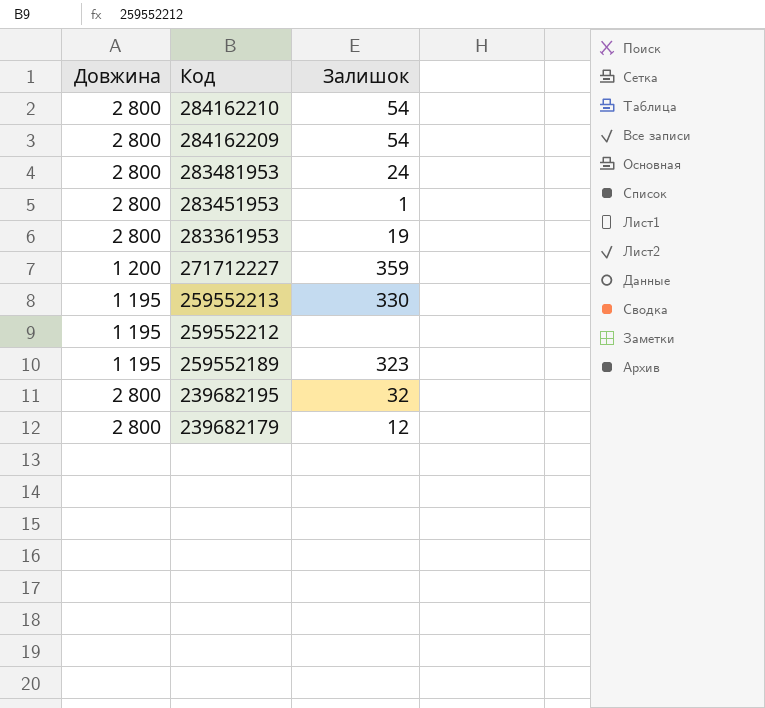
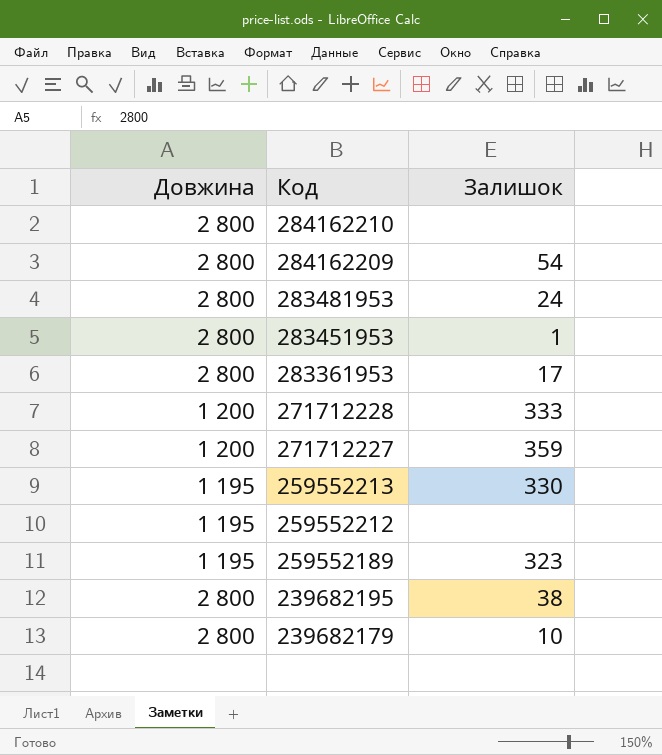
284162210 | Залишок: 54 -> none
283361953 | Залишок: 19 -> 17
row 271712228: none -> 1 200 | 333
239682195 | Залишок: 32 -> 38
239682179 | Залишок: 12 -> 10

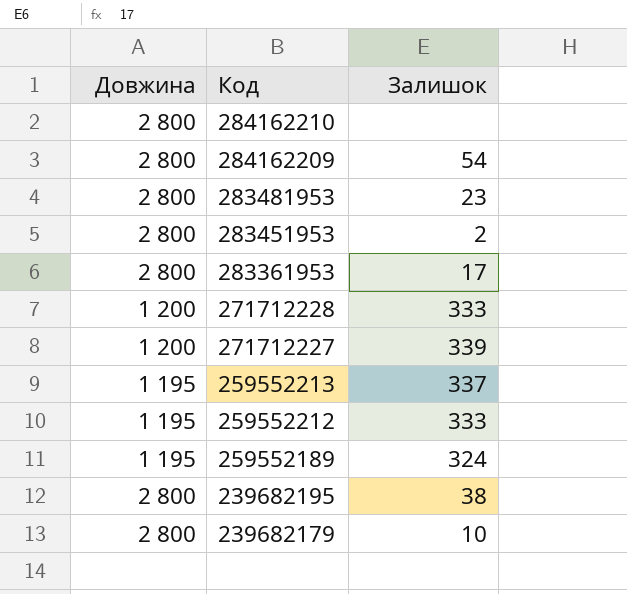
283481953 | Залишок: 24 -> 23
283451953 | Залишок: 1 -> 2
271712227 | Залишок: 359 -> 339
259552213 | Залишок: 330 -> 337
259552212 | Залишок: none -> 333
259552189 | Залишок: 323 -> 324

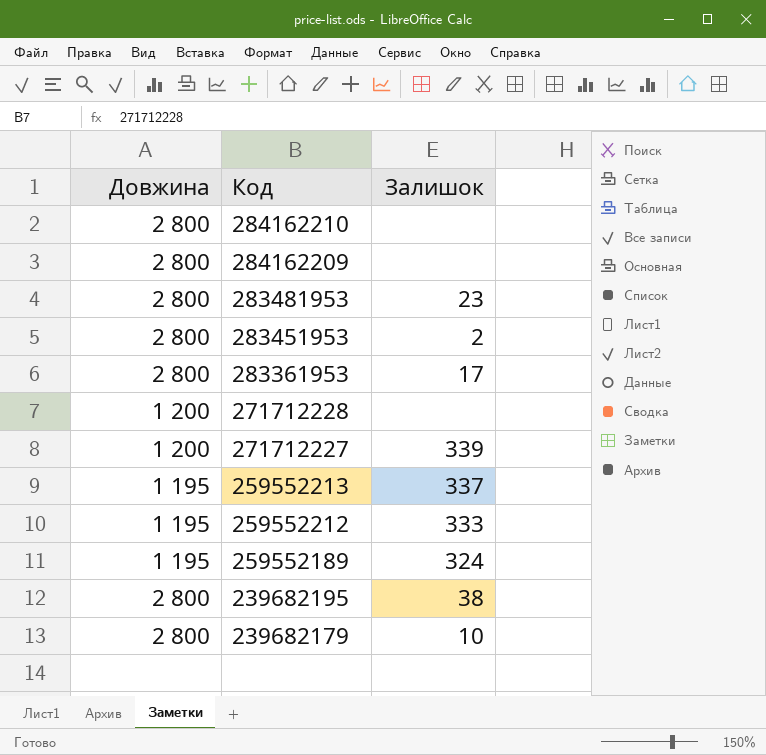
284162209 | Залишок: 54 -> none
271712228 | Залишок: 333 -> none

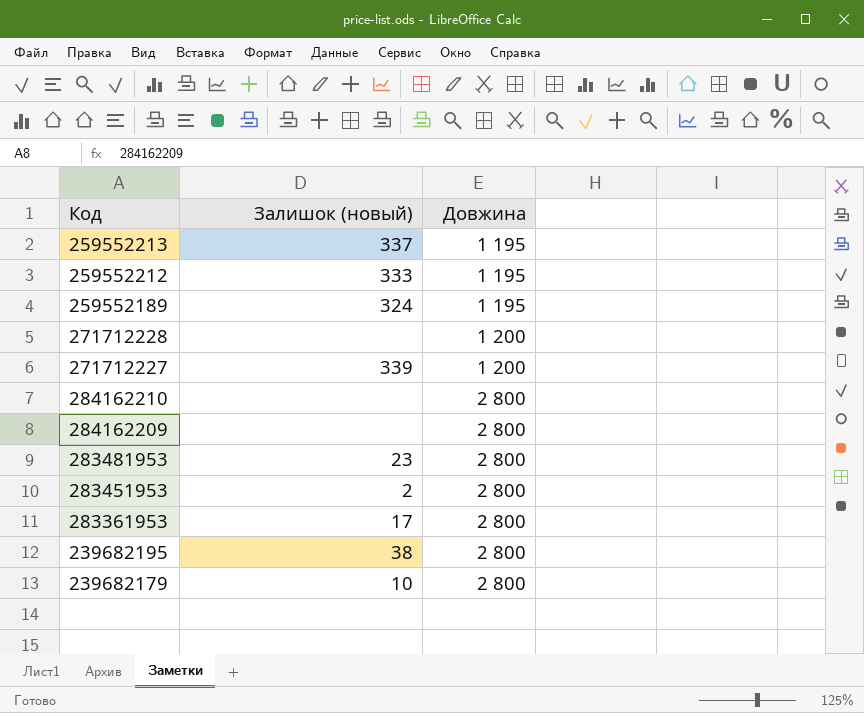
row order: Код descending -> Довжина ascending
column name: Залишок -> Залишок (новый)
column Довжина | position: 1 -> 3

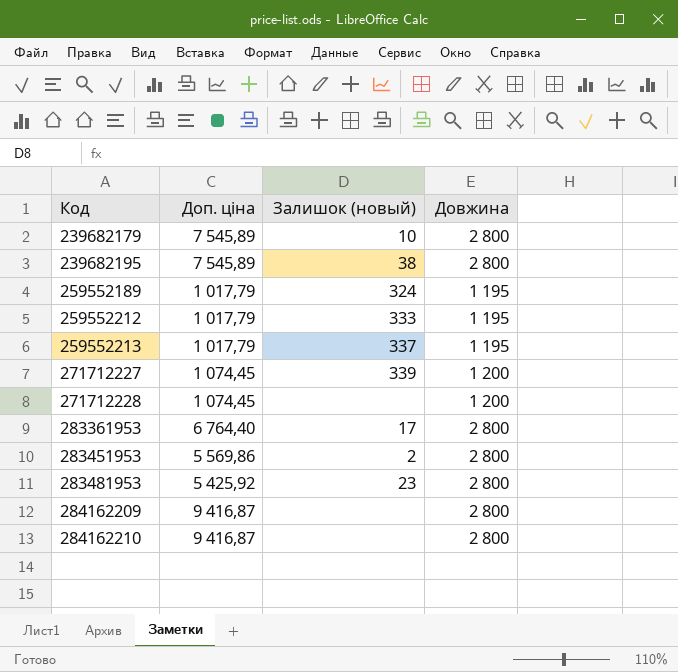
row order: Довжина ascending -> Код ascending
column Доп. ціна | position: none -> 2

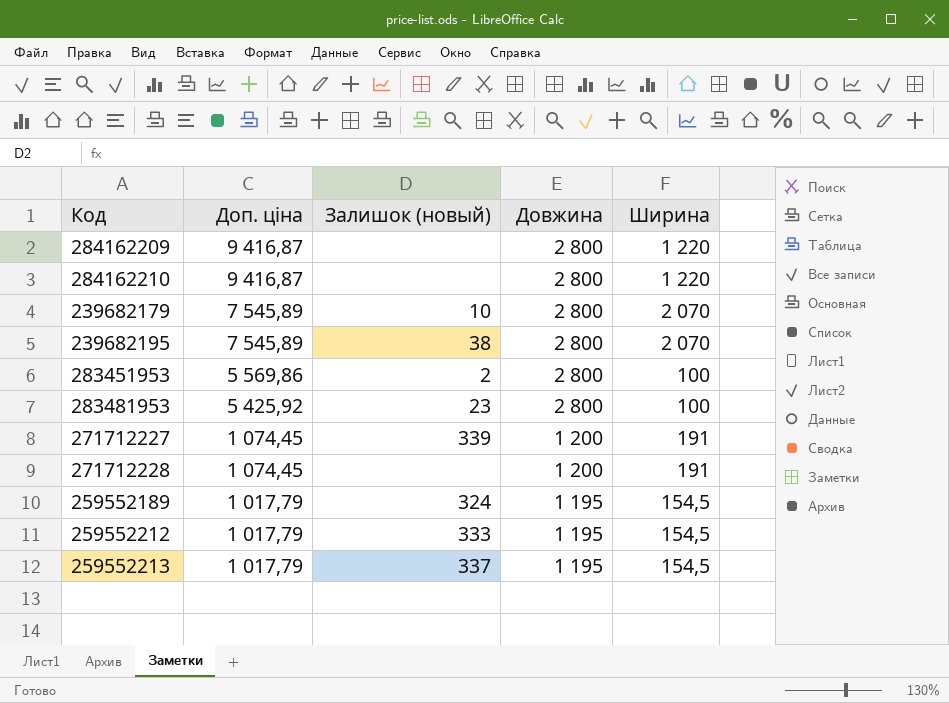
row order: Код ascending -> Доп. ціна descending
column Ширина | position: none -> 5
row 283361953: 6 764,40 | 17 | 2 800 -> none

